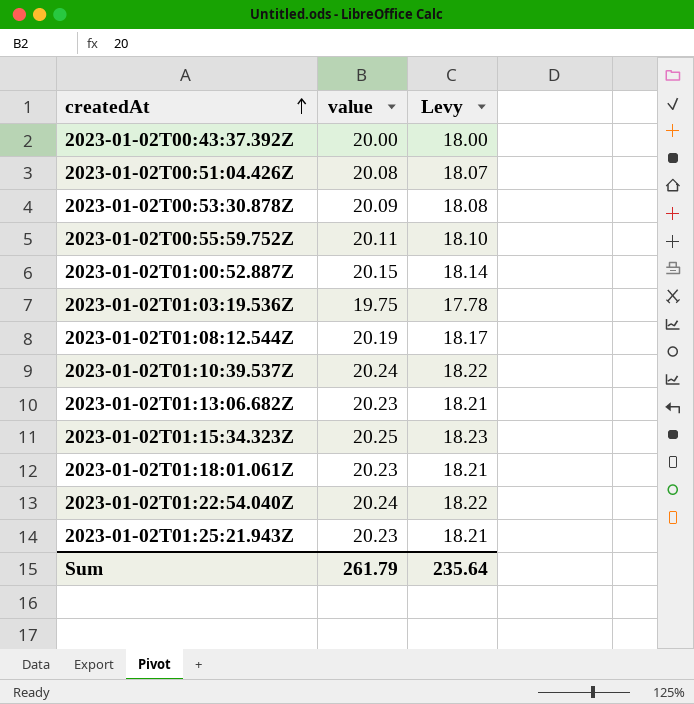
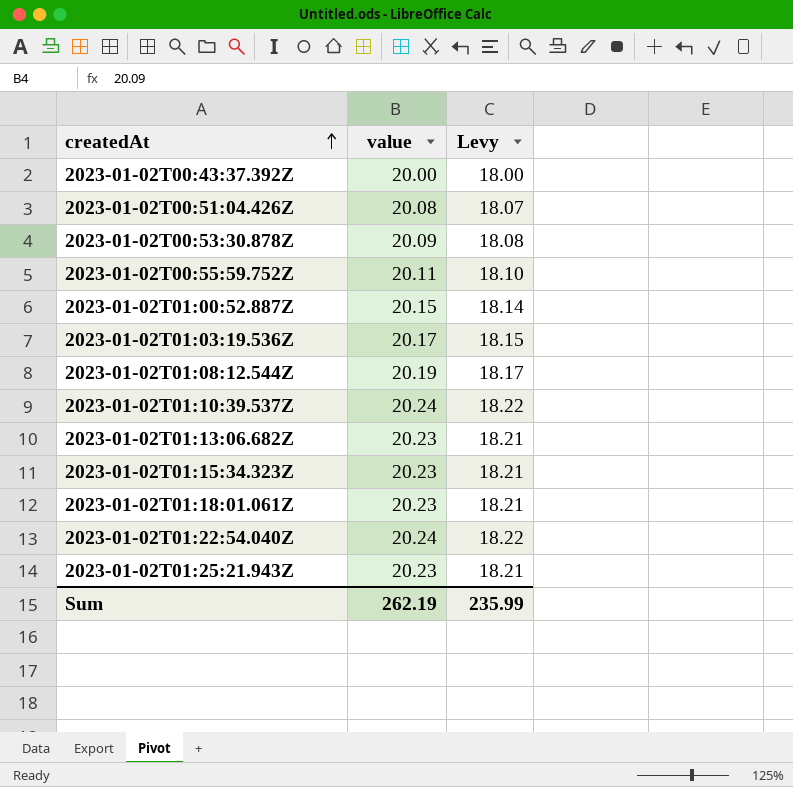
2023-01-02T01:03:19.536Z | value: 19.75 -> 20.17
2023-01-02T01:03:19.536Z | Levy: 17.78 -> 18.15
2023-01-02T01:15:34.323Z | value: 20.25 -> 20.23
2023-01-02T01:15:34.323Z | Levy: 18.23 -> 18.21
Sum | value: 261.79 -> 262.19
Sum | Levy: 235.64 -> 235.99

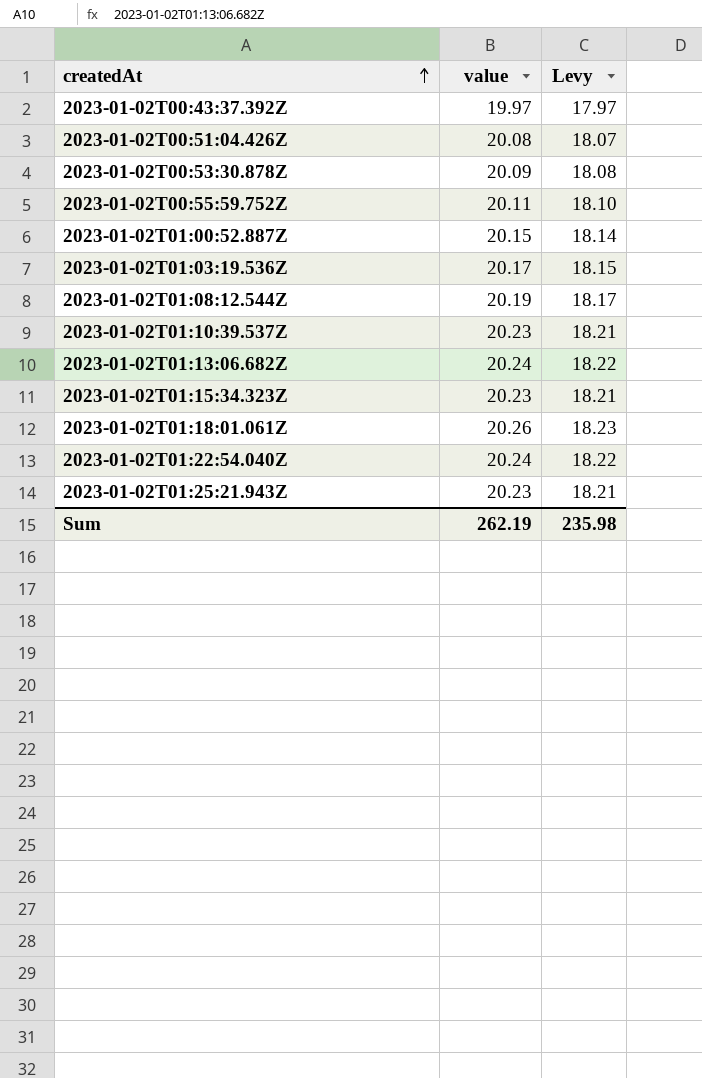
2023-01-02T00:43:37.392Z | value: 20.00 -> 19.97
2023-01-02T00:43:37.392Z | Levy: 18.00 -> 17.97
2023-01-02T01:10:39.537Z | value: 20.24 -> 20.23
2023-01-02T01:10:39.537Z | Levy: 18.22 -> 18.21
2023-01-02T01:13:06.682Z | value: 20.23 -> 20.24
2023-01-02T01:13:06.682Z | Levy: 18.21 -> 18.22
2023-01-02T01:18:01.061Z | value: 20.23 -> 20.26
2023-01-02T01:18:01.061Z | Levy: 18.21 -> 18.23
Sum | Levy: 235.99 -> 235.98

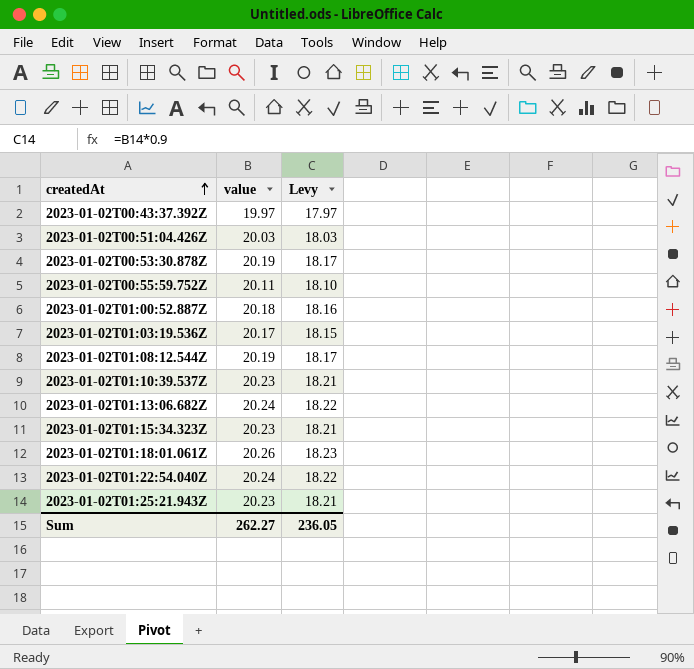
2023-01-02T00:51:04.426Z | value: 20.08 -> 20.03
2023-01-02T00:51:04.426Z | Levy: 18.07 -> 18.03
2023-01-02T00:53:30.878Z | value: 20.09 -> 20.19
2023-01-02T00:53:30.878Z | Levy: 18.08 -> 18.17
2023-01-02T01:00:52.887Z | value: 20.15 -> 20.18
2023-01-02T01:00:52.887Z | Levy: 18.14 -> 18.16
Sum | value: 262.19 -> 262.27
Sum | Levy: 235.98 -> 236.05

